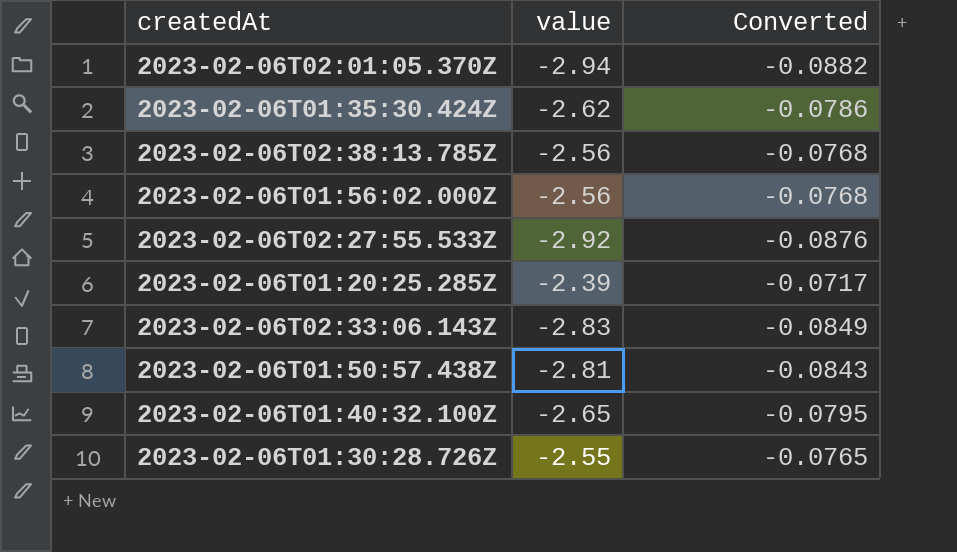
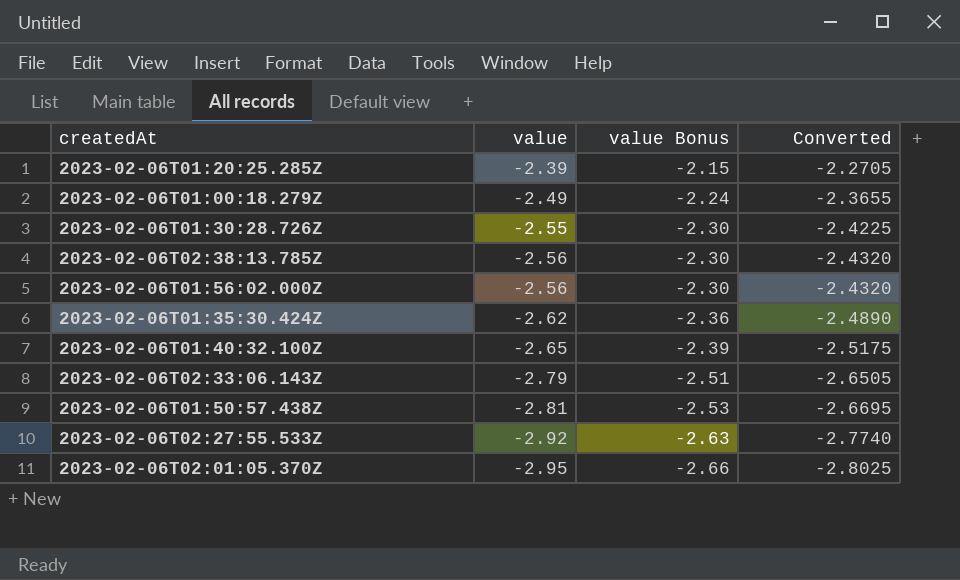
row order: none -> value descending
column value Bonus | formula: none -> [value] * 0.9
column Converted | formula: [value] * 0.03 -> [value] * 0.95
row 2023-02-06T01:00:18.279Z: none -> -2.49 | -2.24 | -2.3655
2023-02-06T02:33:06.143Z | value: -2.83 -> -2.79
2023-02-06T02:01:05.370Z | value: -2.94 -> -2.95

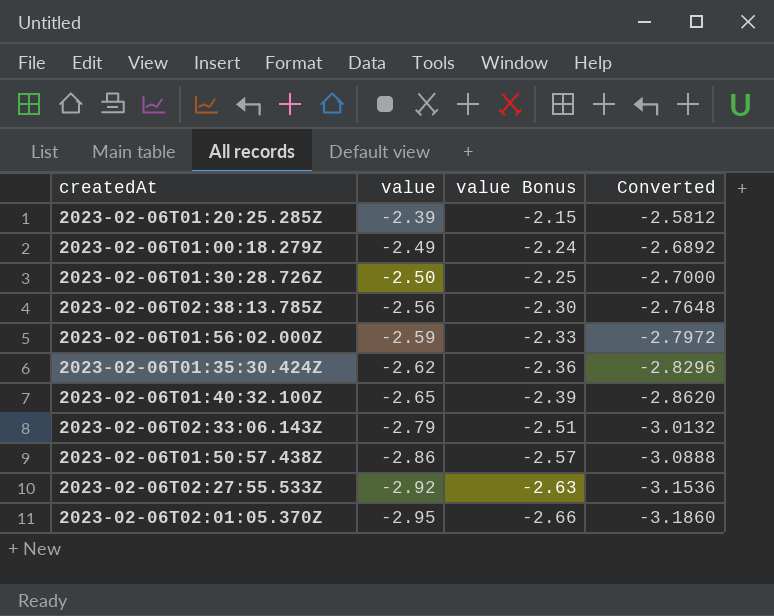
column Converted | formula: [value] * 0.95 -> [value] * 1.08
2023-02-06T01:30:28.726Z | value: -2.55 -> -2.50
2023-02-06T01:30:28.726Z | value Bonus: -2.30 -> -2.25
2023-02-06T01:56:02.000Z | value: -2.56 -> -2.59
2023-02-06T01:56:02.000Z | value Bonus: -2.30 -> -2.33
2023-02-06T01:50:57.438Z | value: -2.81 -> -2.86
2023-02-06T01:50:57.438Z | value Bonus: -2.53 -> -2.57

